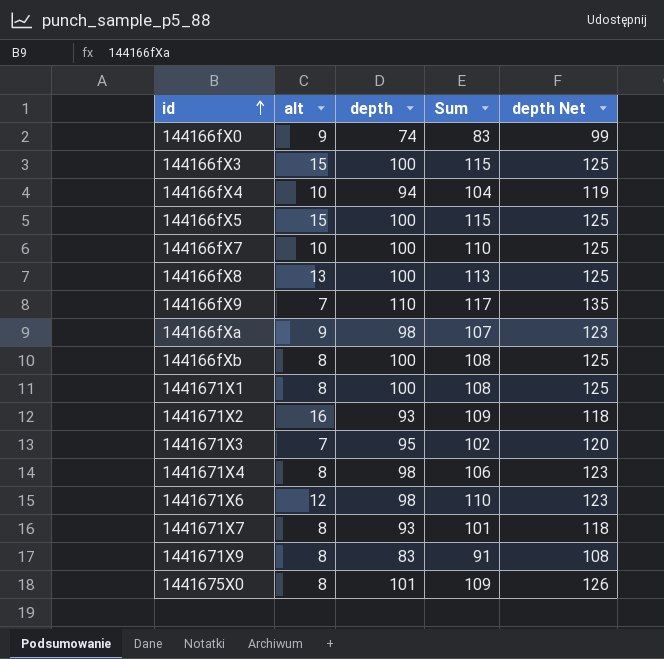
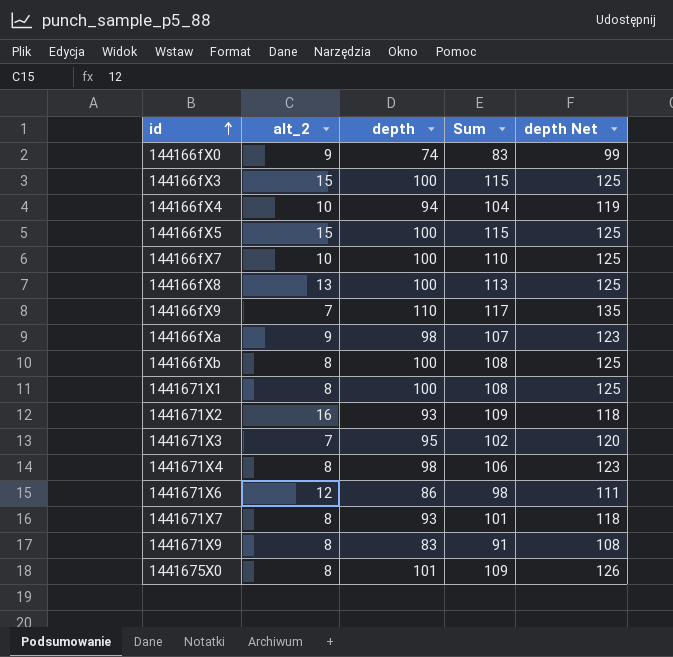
column name: alt -> alt_2
1441671X6 | depth: 98 -> 86
1441671X6 | Sum: 110 -> 98
1441671X6 | depth Net: 123 -> 111

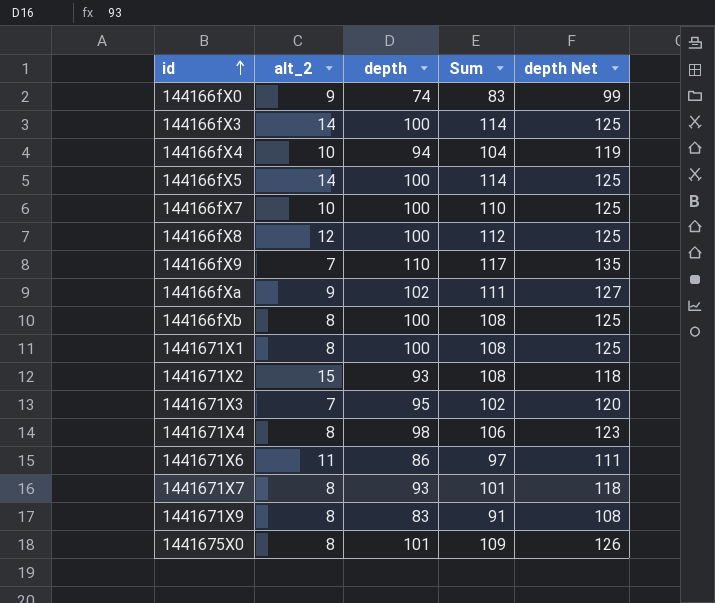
144166fX3 | alt_2: 15 -> 14
144166fX3 | Sum: 115 -> 114
144166fX5 | alt_2: 15 -> 14
144166fX5 | Sum: 115 -> 114
144166fX8 | alt_2: 13 -> 12
144166fX8 | Sum: 113 -> 112
144166fXa | depth: 98 -> 102
144166fXa | Sum: 107 -> 111
144166fXa | depth Net: 123 -> 127
1441671X2 | alt_2: 16 -> 15
1441671X2 | Sum: 109 -> 108
1441671X6 | alt_2: 12 -> 11
1441671X6 | Sum: 98 -> 97

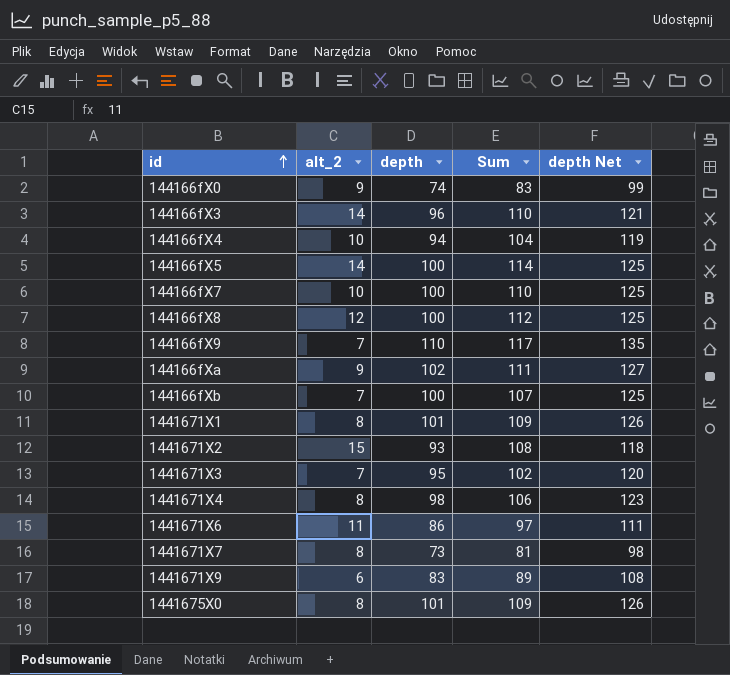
144166fX3 | depth: 100 -> 96
144166fX3 | Sum: 114 -> 110
144166fX3 | depth Net: 125 -> 121
144166fXb | alt_2: 8 -> 7
144166fXb | Sum: 108 -> 107
1441671X1 | depth: 100 -> 101
1441671X1 | Sum: 108 -> 109
1441671X1 | depth Net: 125 -> 126
1441671X7 | depth: 93 -> 73
1441671X7 | Sum: 101 -> 81
1441671X7 | depth Net: 118 -> 98
1441671X9 | alt_2: 8 -> 6
1441671X9 | Sum: 91 -> 89

